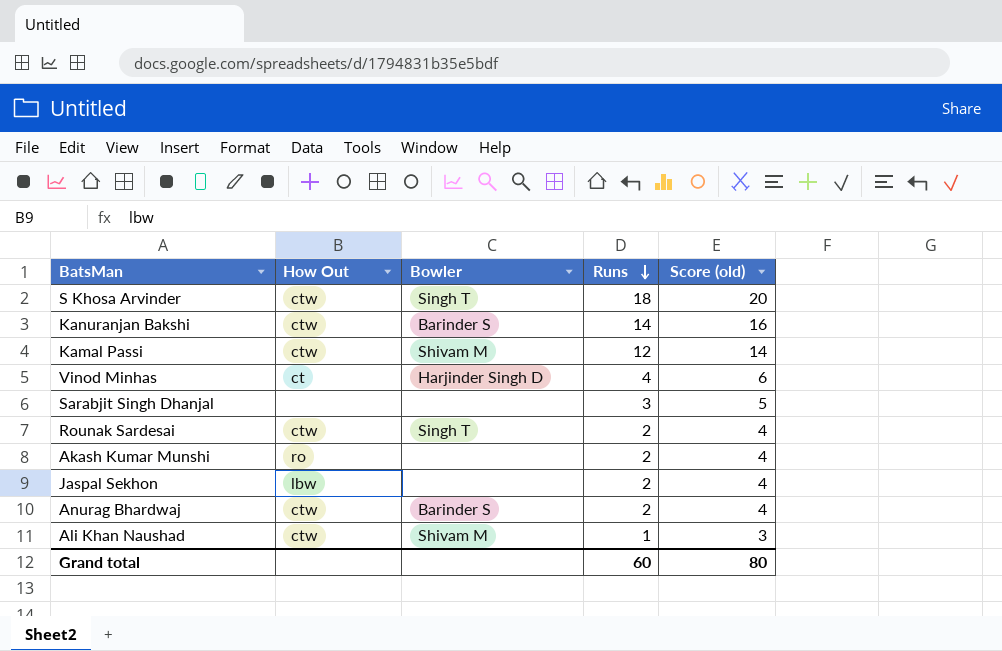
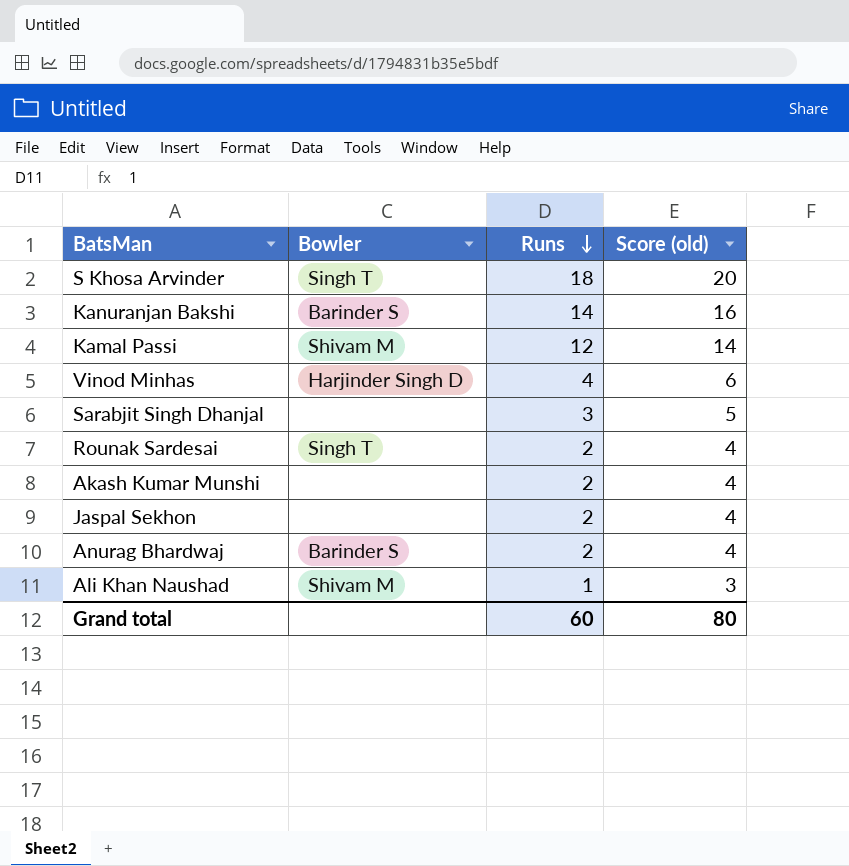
column How Out | position: 2 -> none

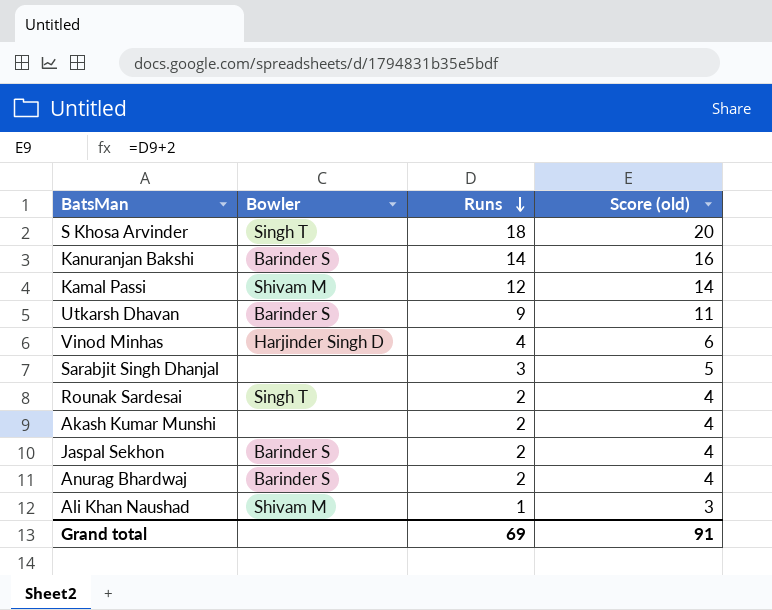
row Utkarsh Dhavan: none -> Barinder S | 9 | 11
Jaspal Sekhon | Bowler: none -> Barinder S
Grand total | Runs: 60 -> 69
Grand total | Score (old): 80 -> 91

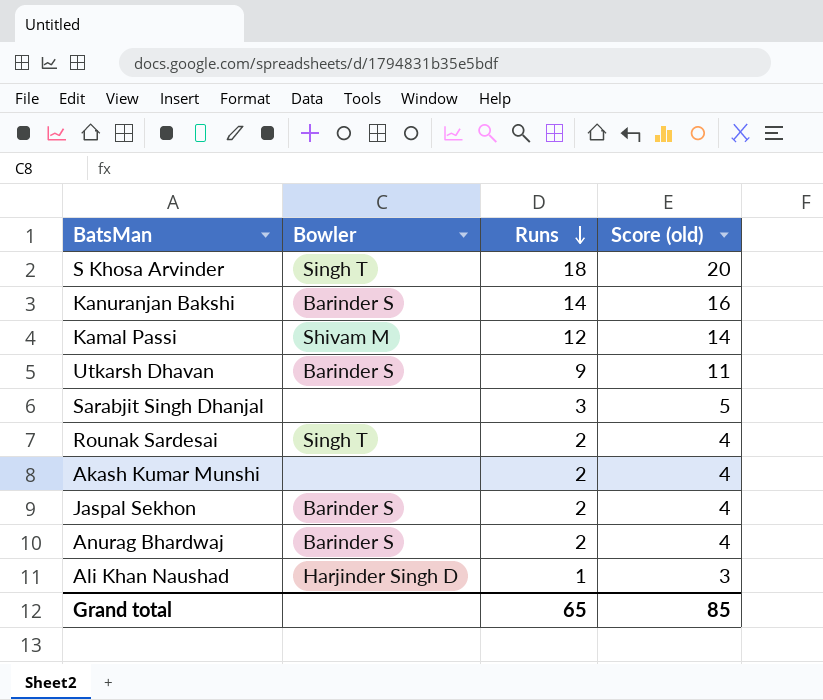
row Vinod Minhas: Harjinder Singh D | 4 | 6 -> none
Ali Khan Naushad | Bowler: Shivam M -> Harjinder Singh D
Grand total | Runs: 69 -> 65
Grand total | Score (old): 91 -> 85

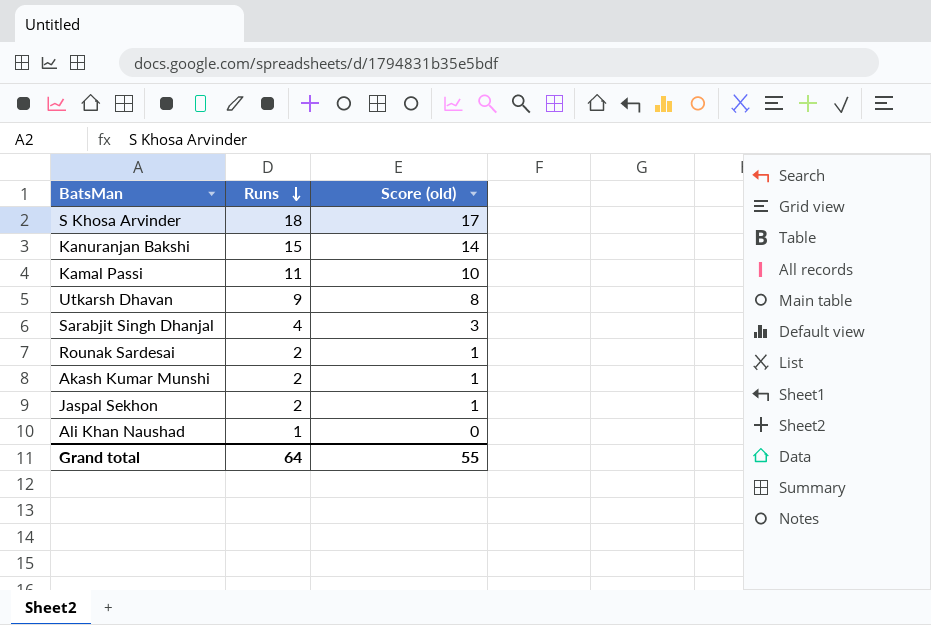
column Bowler | position: 2 -> none
column Score (old) | formula: [Runs] + 2 -> [Runs] - 1
row Anurag Bhardwaj: Barinder S | 2 | 4 -> none
Kanuranjan Bakshi | Runs: 14 -> 15
Kamal Passi | Runs: 12 -> 11
Sarabjit Singh Dhanjal | Runs: 3 -> 4
Grand total | Runs: 65 -> 64
Grand total | Score (old): 85 -> 55

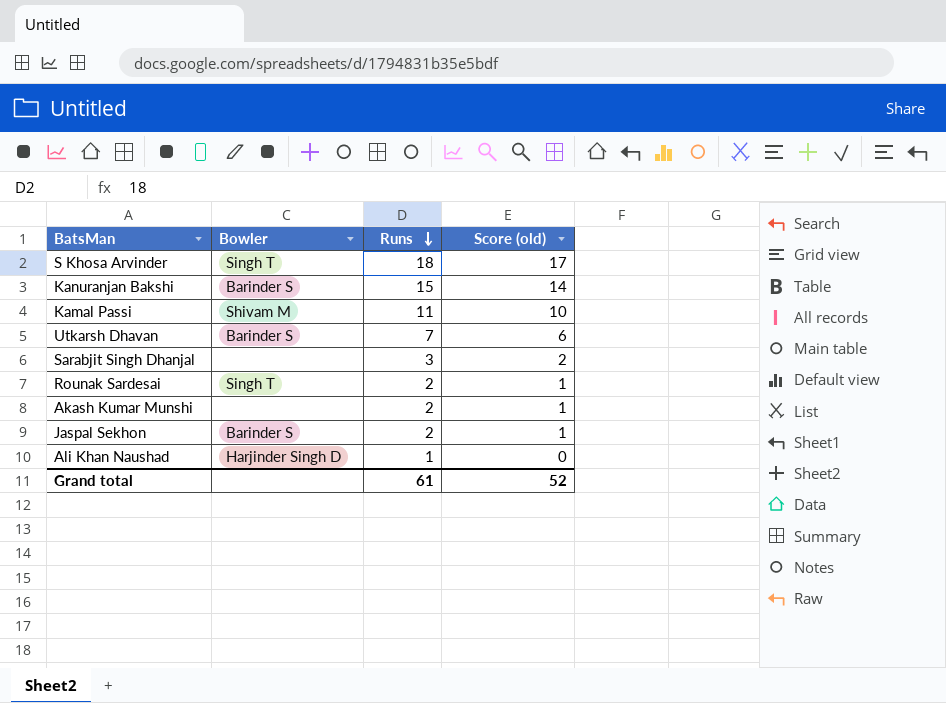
column Bowler | position: none -> 2
Utkarsh Dhavan | Runs: 9 -> 7
Utkarsh Dhavan | Score (old): 8 -> 6
Sarabjit Singh Dhanjal | Runs: 4 -> 3
Sarabjit Singh Dhanjal | Score (old): 3 -> 2
Grand total | Runs: 64 -> 61
Grand total | Score (old): 55 -> 52

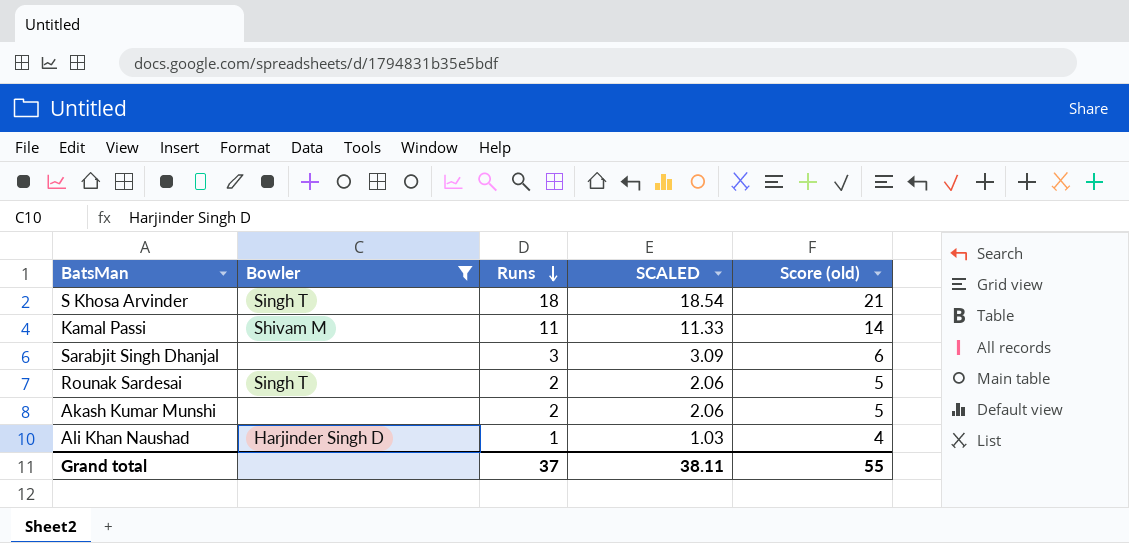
filter: none -> Bowler != Barinder S
column SCALED | formula: none -> [Runs] * 1.03
column Score (old) | formula: [Runs] - 1 -> [Runs] + 3
Grand total | Runs: 61 -> 37
Grand total | Score (old): 52 -> 55

